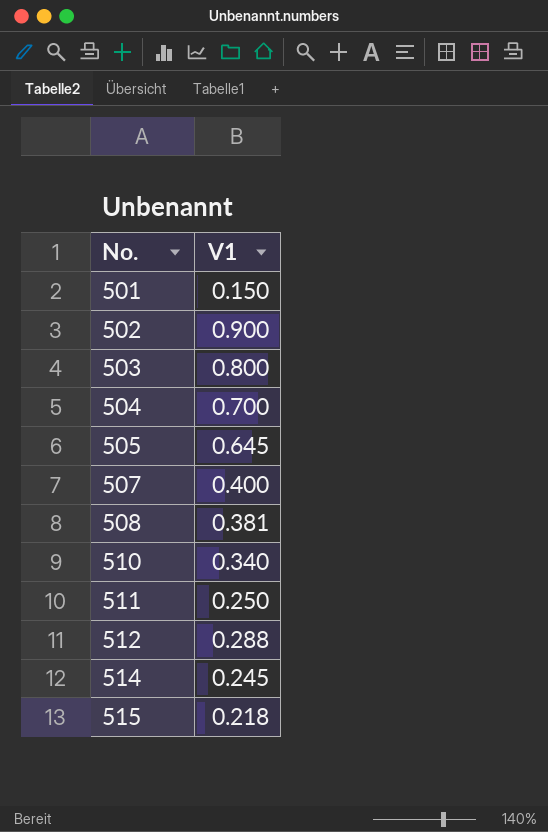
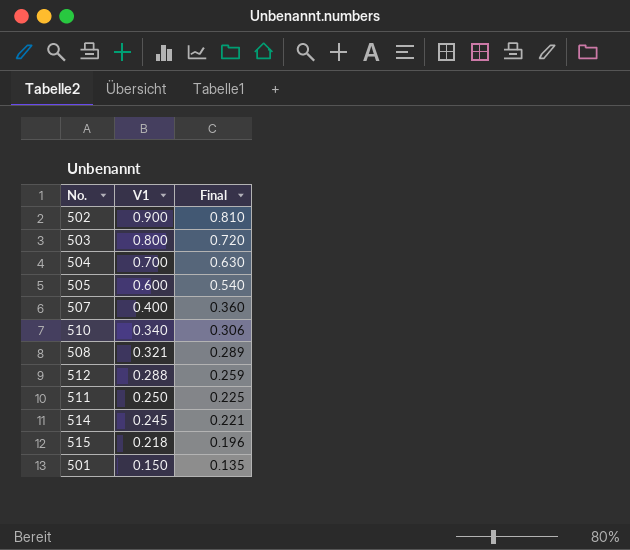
row order: No. ascending -> V1 descending
column Final | formula: none -> [V1] * 0.9
505 | V1: 0.645 -> 0.600
508 | V1: 0.381 -> 0.321

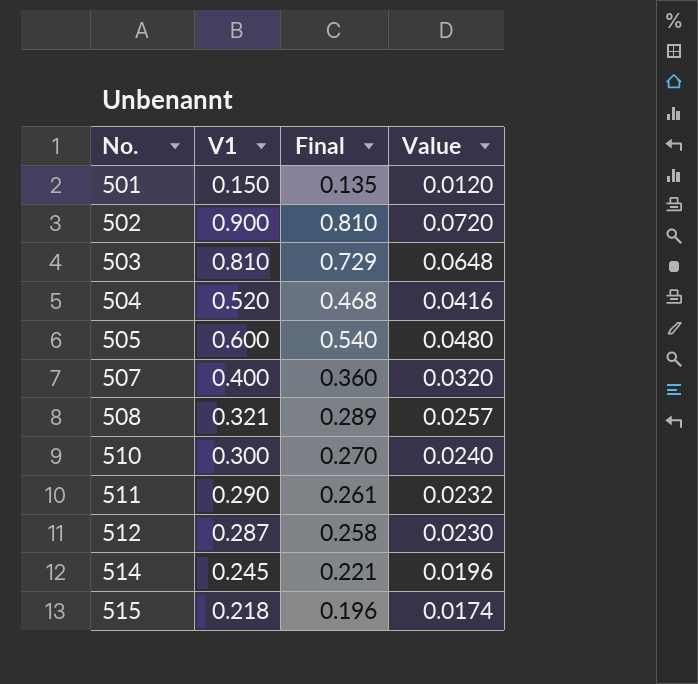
row order: V1 descending -> No. ascending
column Value | formula: none -> [V1] * 0.08
503 | V1: 0.800 -> 0.810
503 | Final: 0.720 -> 0.729
504 | V1: 0.700 -> 0.520
504 | Final: 0.630 -> 0.468
510 | V1: 0.340 -> 0.300
510 | Final: 0.306 -> 0.270
511 | V1: 0.250 -> 0.290
511 | Final: 0.225 -> 0.261
512 | V1: 0.288 -> 0.287
512 | Final: 0.259 -> 0.258

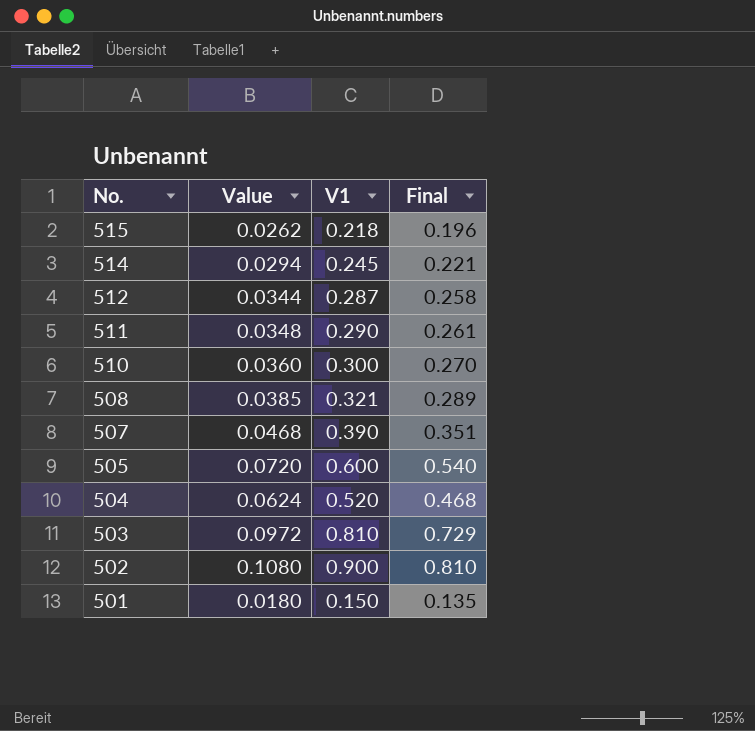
row order: No. ascending -> No. descending
column Value | formula: [V1] * 0.08 -> [V1] * 0.12
column Value | position: 4 -> 2
507 | V1: 0.400 -> 0.390
507 | Final: 0.360 -> 0.351

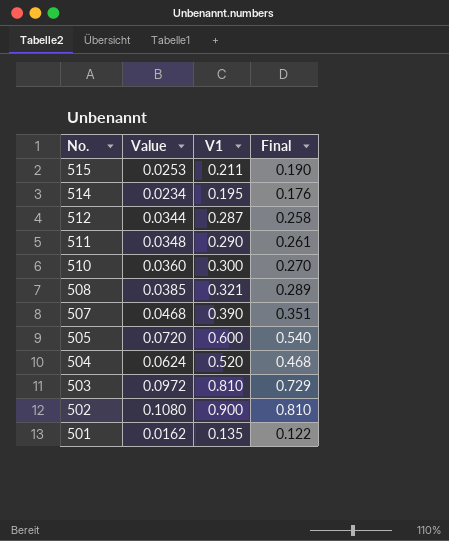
515 | Value: 0.0262 -> 0.0253
515 | V1: 0.218 -> 0.211
515 | Final: 0.196 -> 0.190
514 | Value: 0.0294 -> 0.0234
514 | V1: 0.245 -> 0.195
514 | Final: 0.221 -> 0.176
501 | Value: 0.0180 -> 0.0162
501 | V1: 0.150 -> 0.135
501 | Final: 0.135 -> 0.122

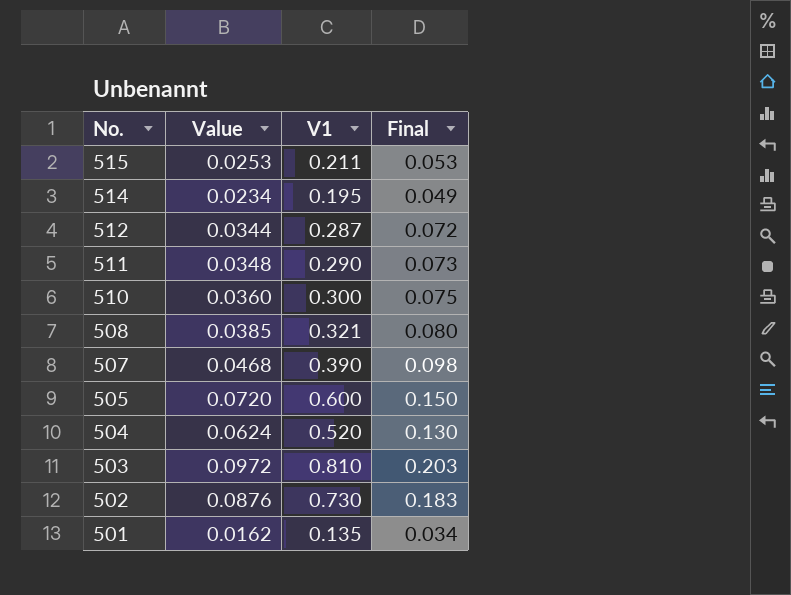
column Final | formula: [V1] * 0.9 -> [V1] * 0.25
502 | Value: 0.1080 -> 0.0876
502 | V1: 0.900 -> 0.730

